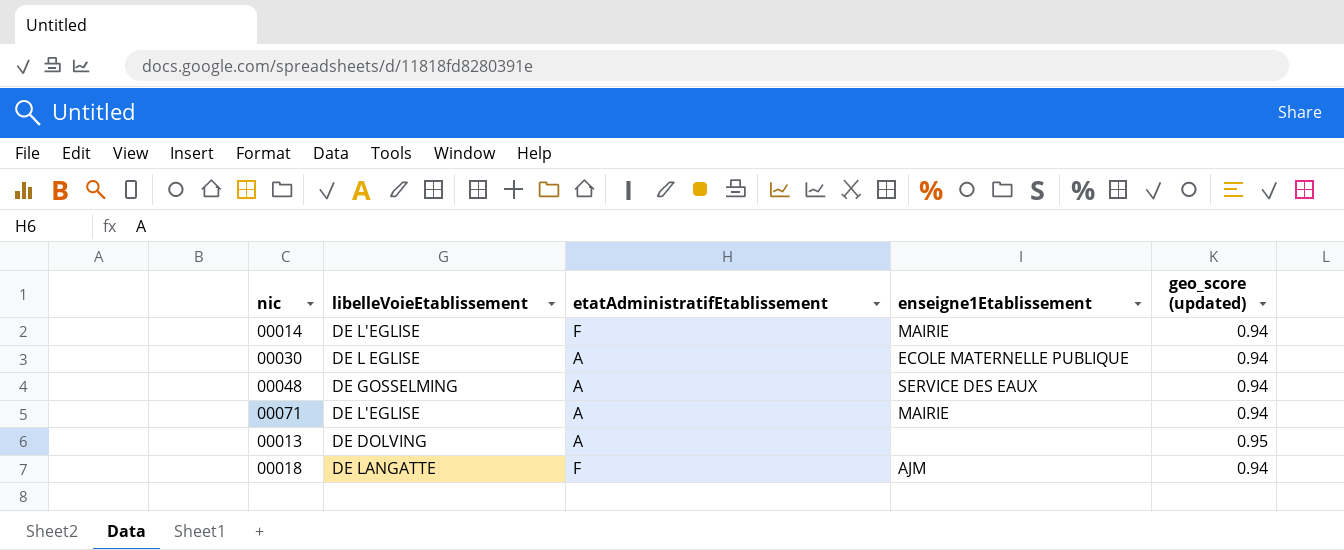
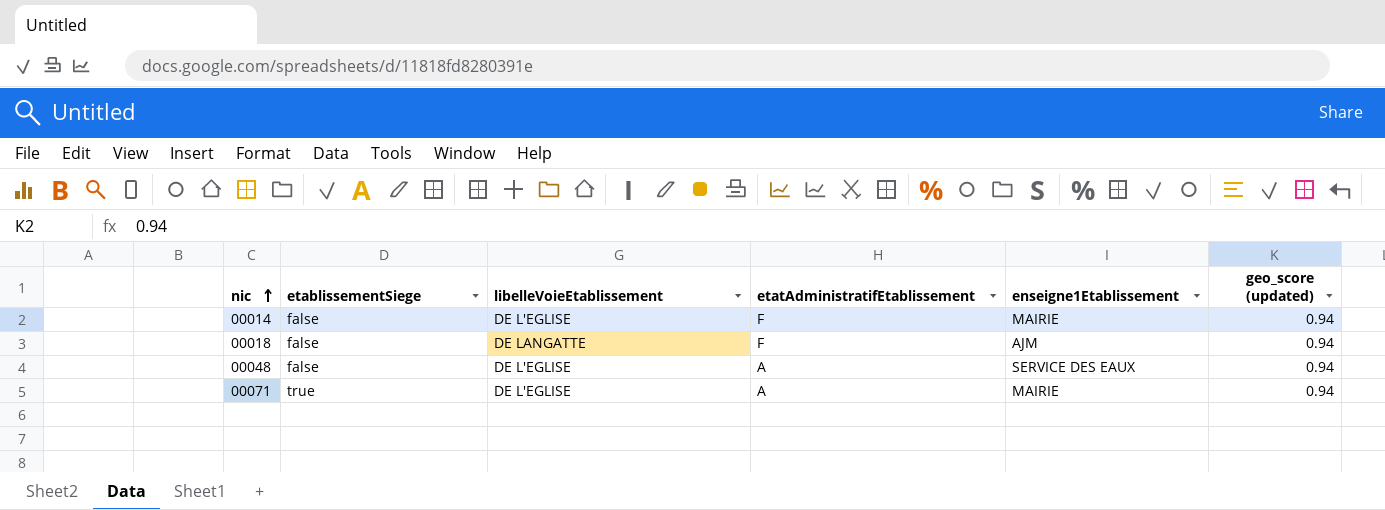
row order: none -> nic ascending
column etablissementSiege | position: none -> 2
row 00030: DE L EGLISE | A | ECOLE MATERNELLE PUBLIQUE | 0.94 -> none
row 00013: DE DOLVING | A | none | 0.95 -> none
00048 | libelleVoieEtablissement: DE GOSSELMING -> DE L'EGLISE

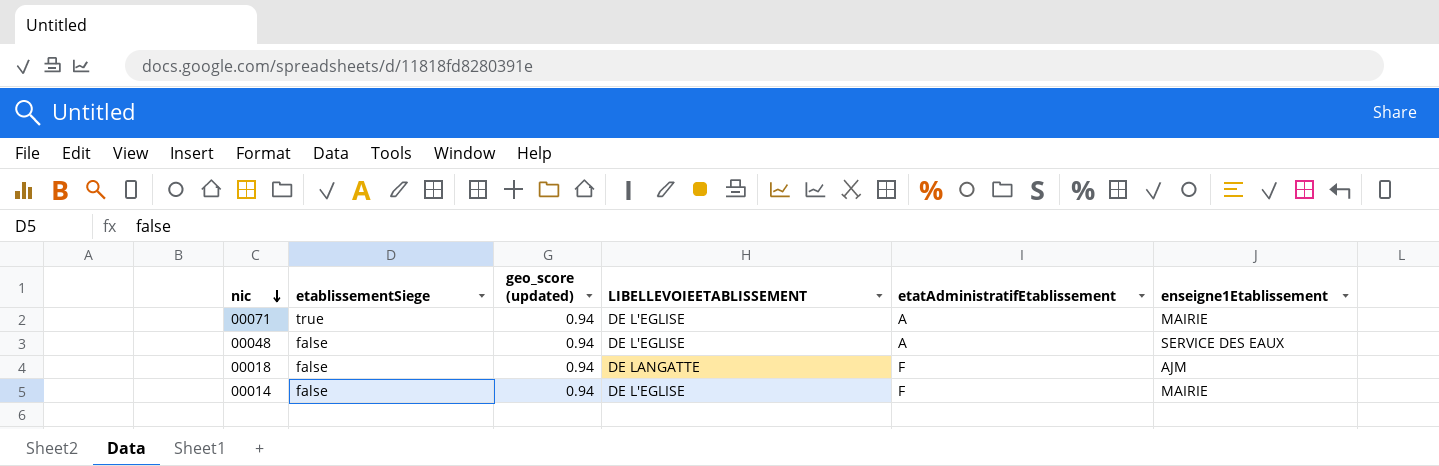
row order: nic ascending -> nic descending
column geo_score (updated) | position: 6 -> 3
column name: libelleVoieEtablissement -> LIBELLEVOIEETABLISSEMENT

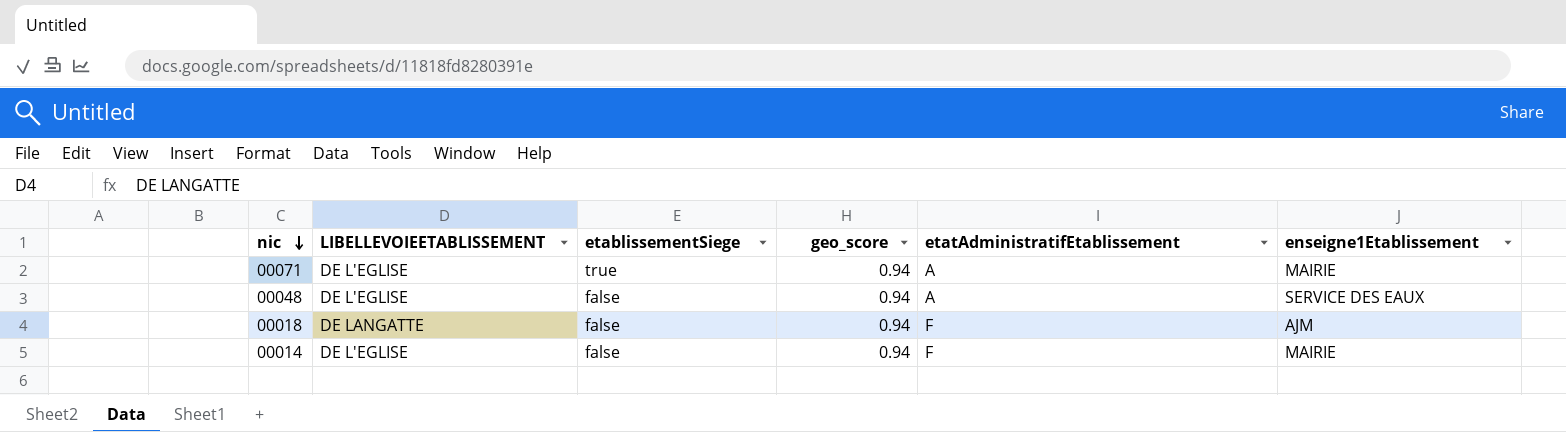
column LIBELLEVOIEETABLISSEMENT | position: 4 -> 2
column name: geo_score (updated) -> geo_score

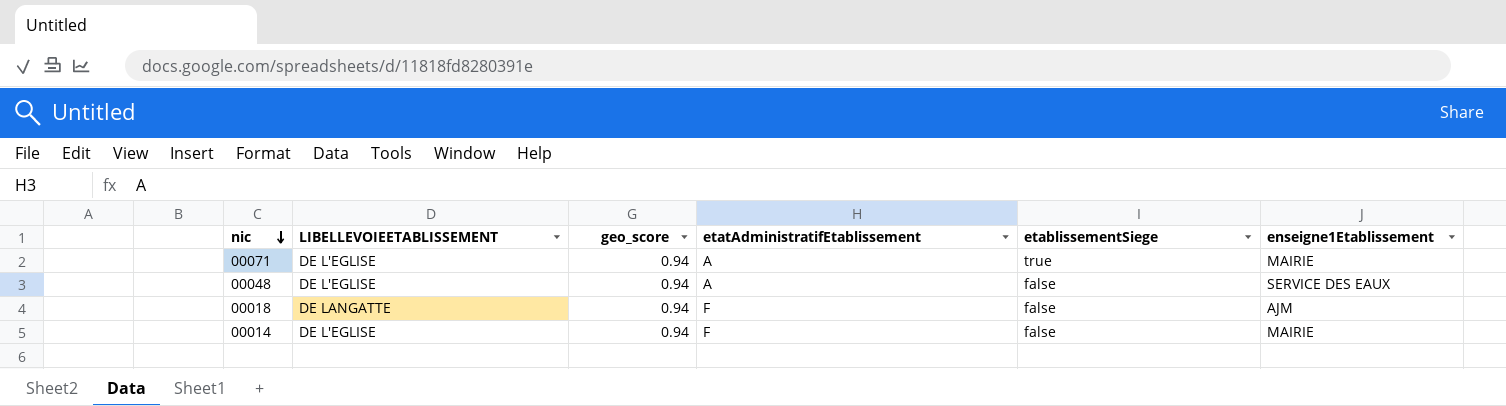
column etablissementSiege | position: 3 -> 5

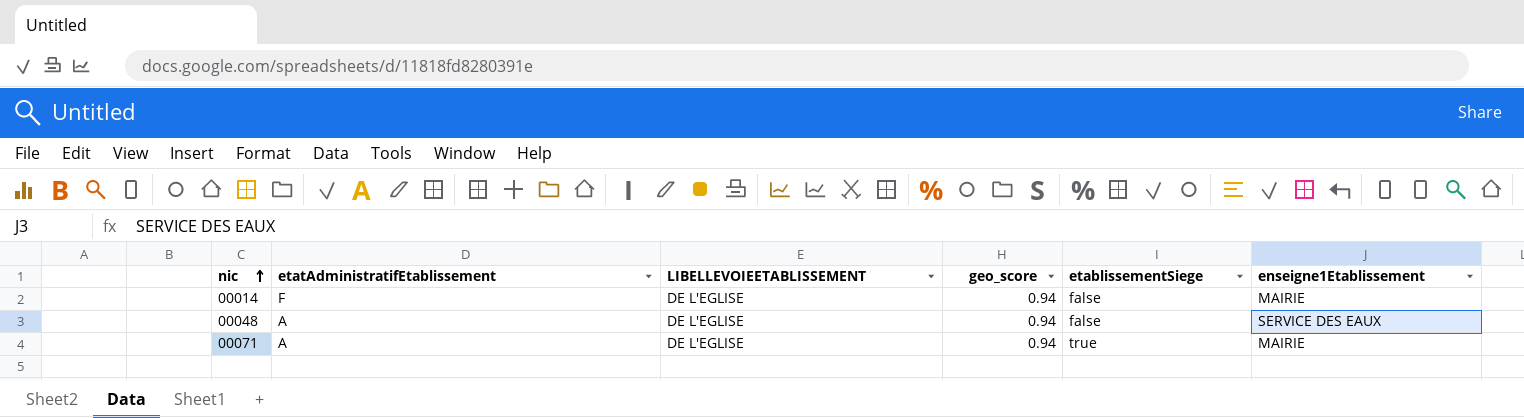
row order: nic descending -> nic ascending
column etatAdministratifEtablissement | position: 4 -> 2
row 00018: DE LANGATTE | 0.94 | F | false | AJM -> none

